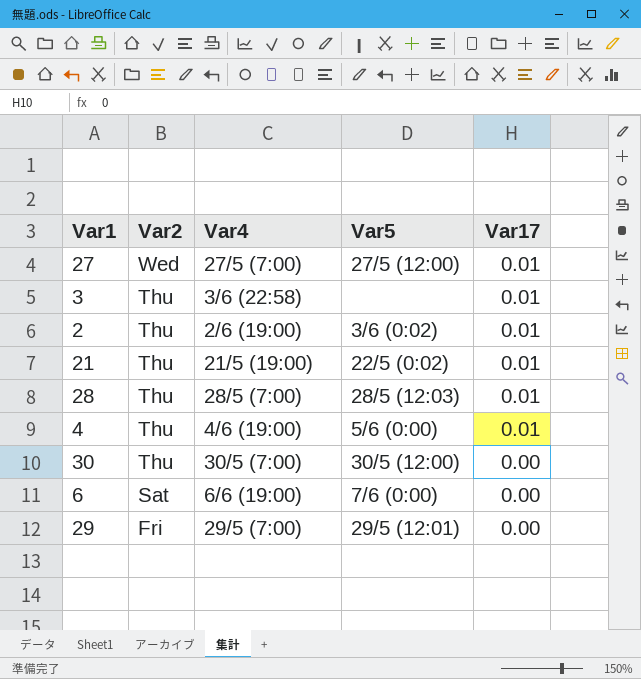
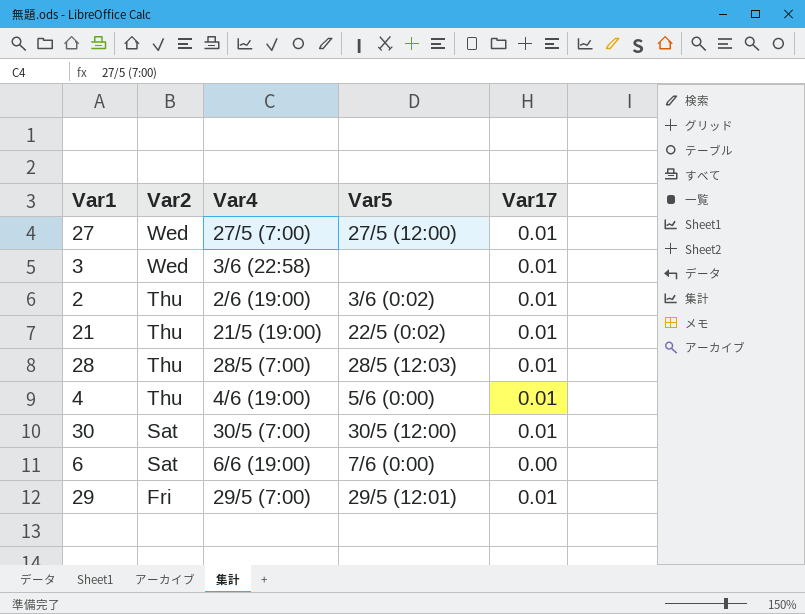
3 | Var2: Thu -> Wed
30 | Var2: Thu -> Sat
30 | Var17: 0.00 -> 0.01
29 | Var17: 0.00 -> 0.01

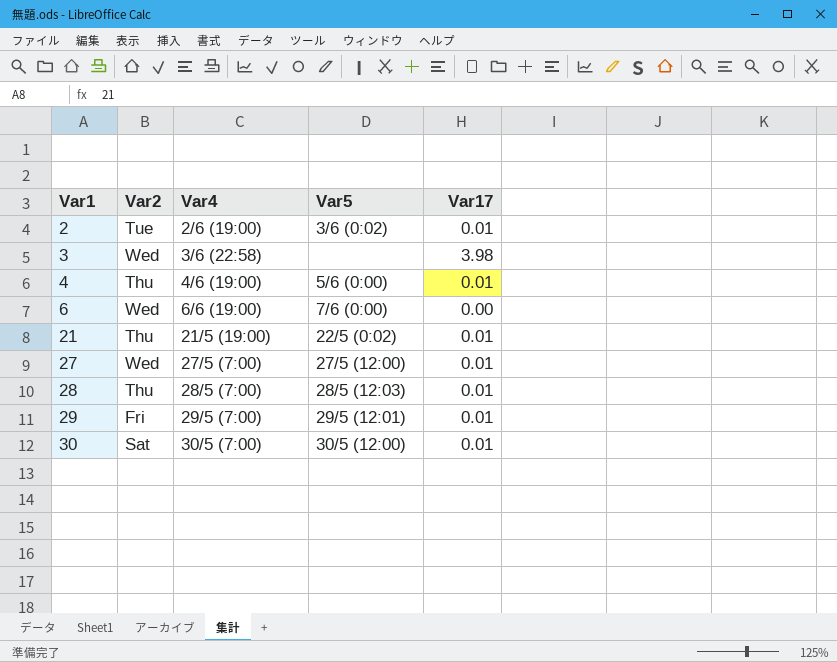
row order: Var2 descending -> Var1 ascending
2 | Var2: Thu -> Tue
3 | Var17: 0.01 -> 3.98
6 | Var2: Sat -> Wed

